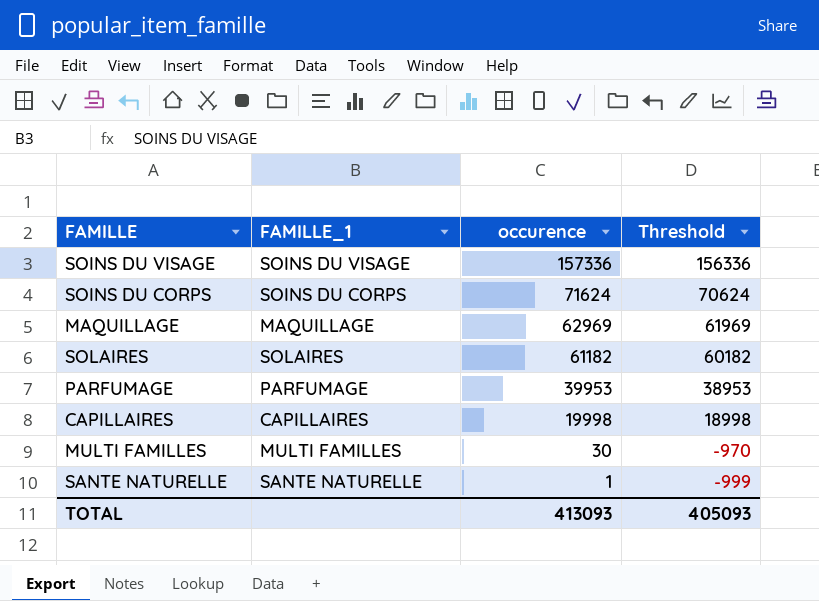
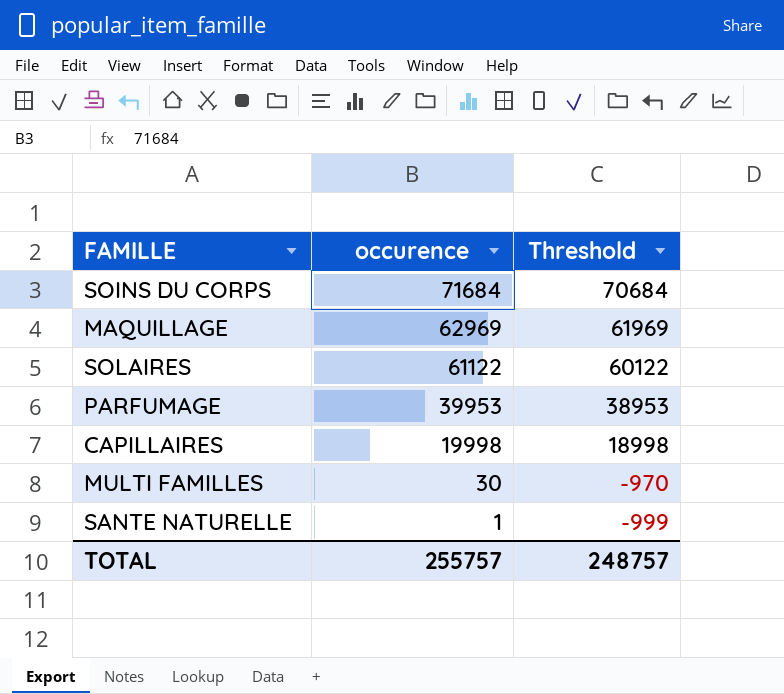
column FAMILLE_1 | position: 2 -> none
row SOINS DU VISAGE: SOINS DU VISAGE | 157336 | 156336 -> none
SOINS DU CORPS | occurence: 71624 -> 71684
SOINS DU CORPS | Threshold: 70624 -> 70684
SOLAIRES | occurence: 61182 -> 61122
SOLAIRES | Threshold: 60182 -> 60122
TOTAL | occurence: 413093 -> 255757
TOTAL | Threshold: 405093 -> 248757

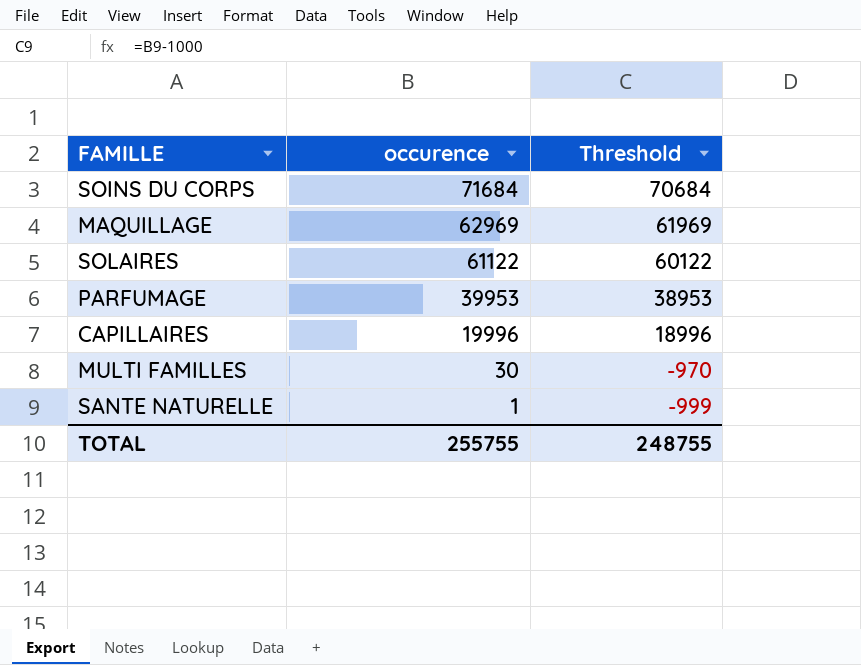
CAPILLAIRES | occurence: 19998 -> 19996
CAPILLAIRES | Threshold: 18998 -> 18996
TOTAL | occurence: 255757 -> 255755
TOTAL | Threshold: 248757 -> 248755

